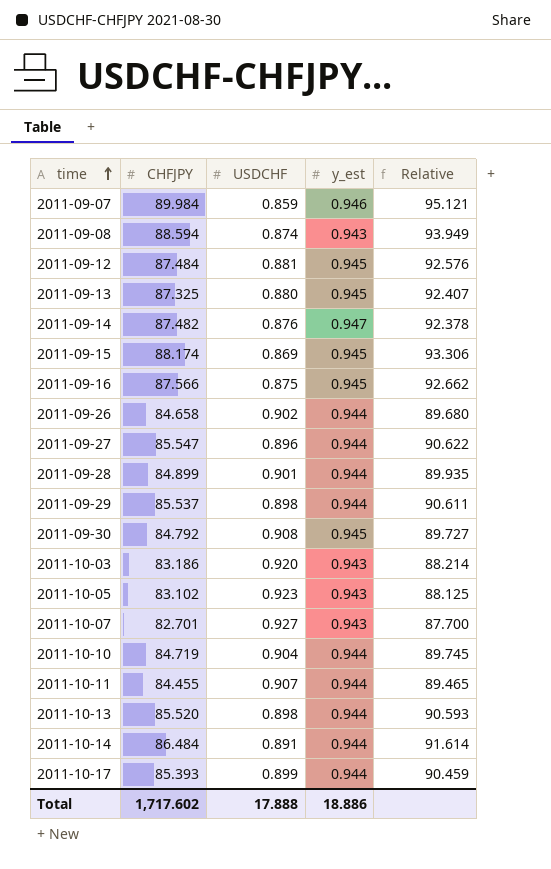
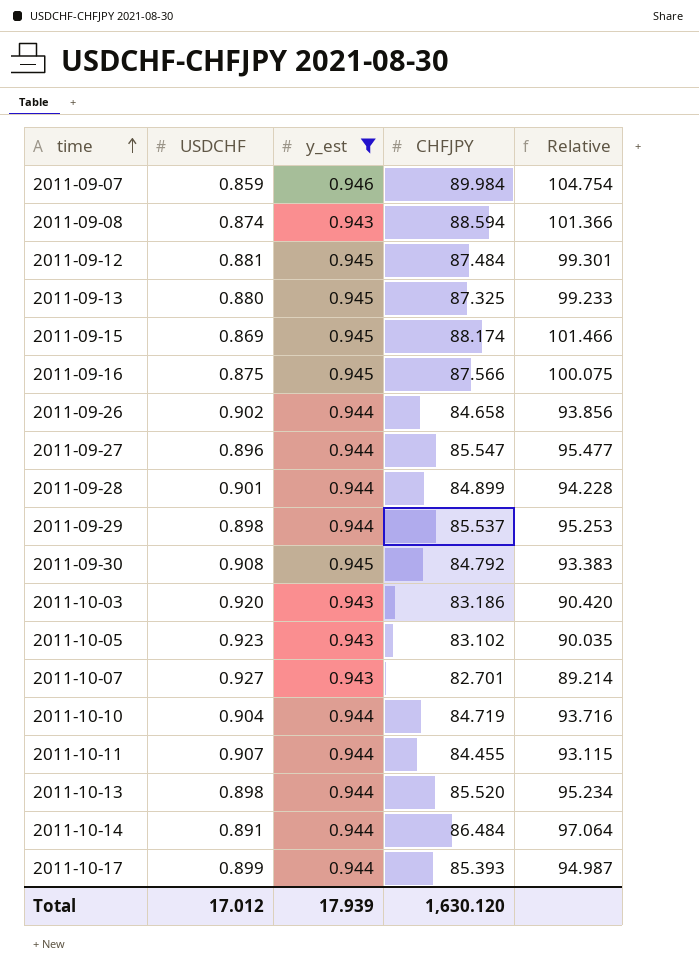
filter: none -> y_est != 0.947
column CHFJPY | position: 2 -> 4
column Relative | formula: [CHFJPY] / [y_est] -> [CHFJPY] / [USDCHF]
Total | USDCHF: 17.888 -> 17.012
Total | y_est: 18.886 -> 17.939
Total | CHFJPY: 1,717.602 -> 1,630.120

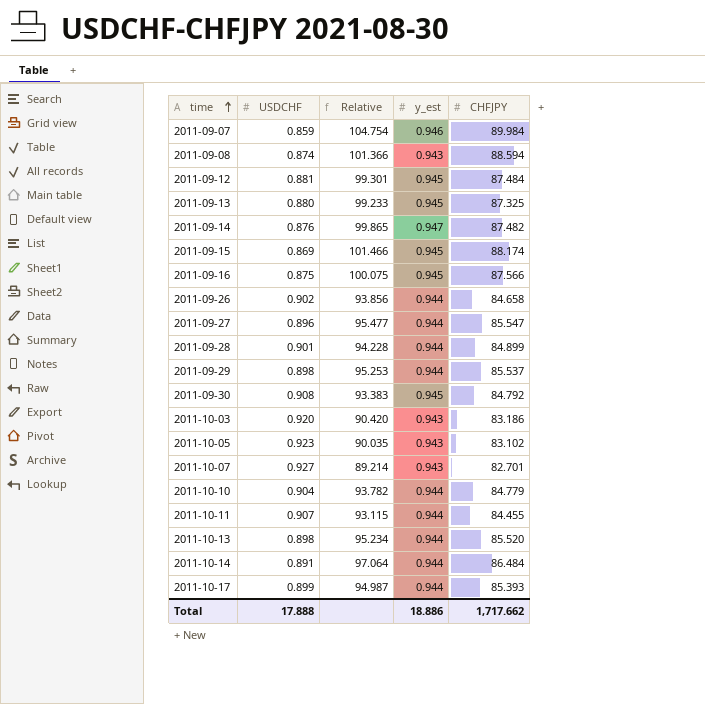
filter: y_est != 0.947 -> none
column Relative | position: 5 -> 3
2011-10-10 | Relative: 93.716 -> 93.782
2011-10-10 | CHFJPY: 84.719 -> 84.779
Total | USDCHF: 17.012 -> 17.888
Total | y_est: 17.939 -> 18.886
Total | CHFJPY: 1,630.120 -> 1,717.662

